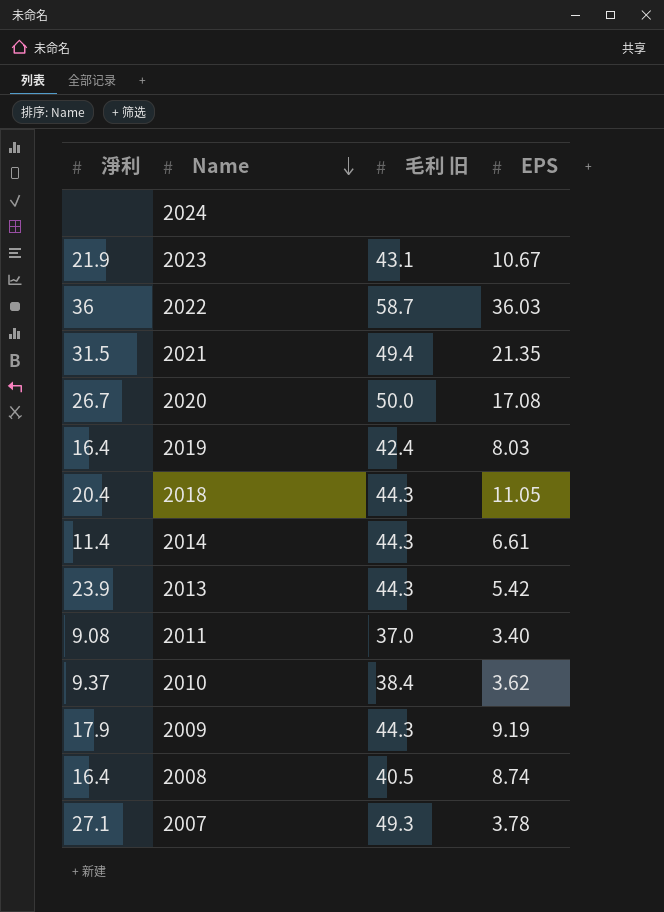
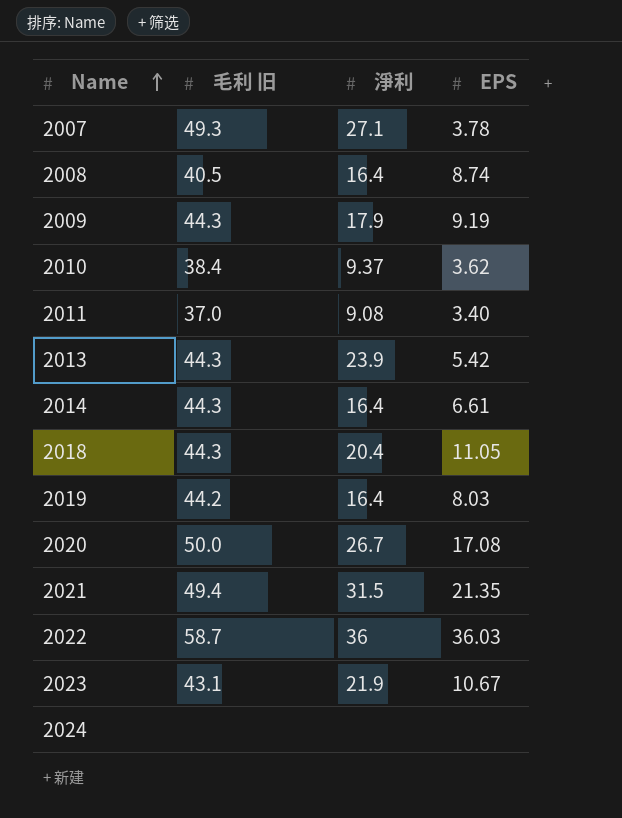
row order: Name descending -> Name ascending
column 淨利 | position: 1 -> 3
2014 | 淨利: 11.4 -> 16.4
2019 | 毛利 旧: 42.4 -> 44.2

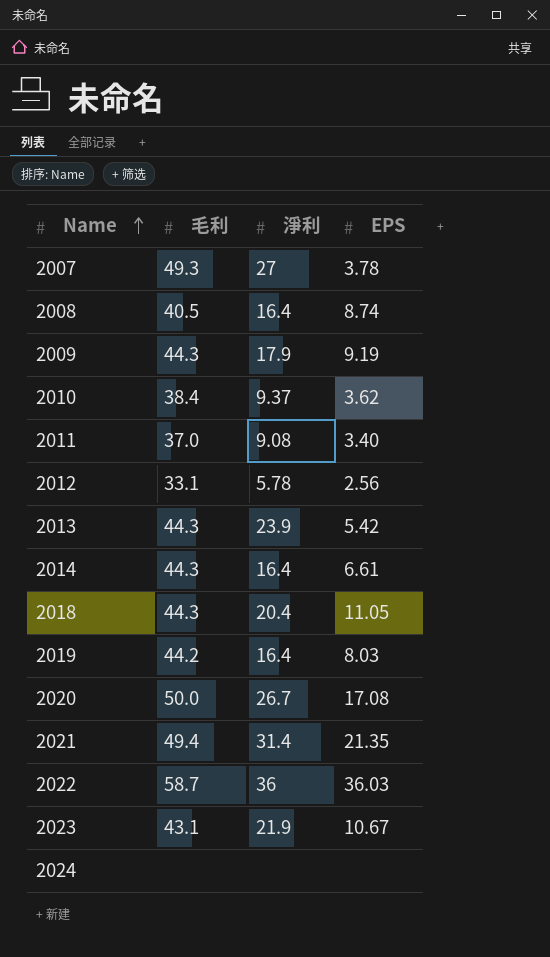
column name: 毛利 旧 -> 毛利
2007 | 淨利: 27.1 -> 27
row 2012: none -> 33.1 | 5.78 | 2.56
2021 | 淨利: 31.5 -> 31.4

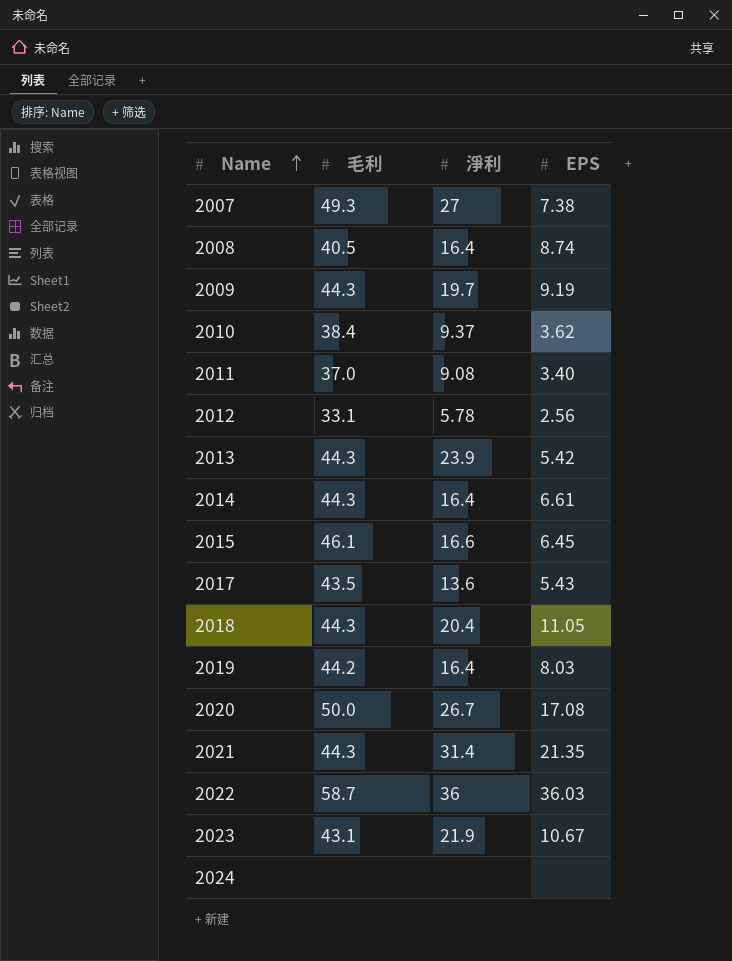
2007 | EPS: 3.78 -> 7.38
2009 | 淨利: 17.9 -> 19.7
row 2015: none -> 46.1 | 16.6 | 6.45
row 2017: none -> 43.5 | 13.6 | 5.43
2021 | 毛利: 49.4 -> 44.3

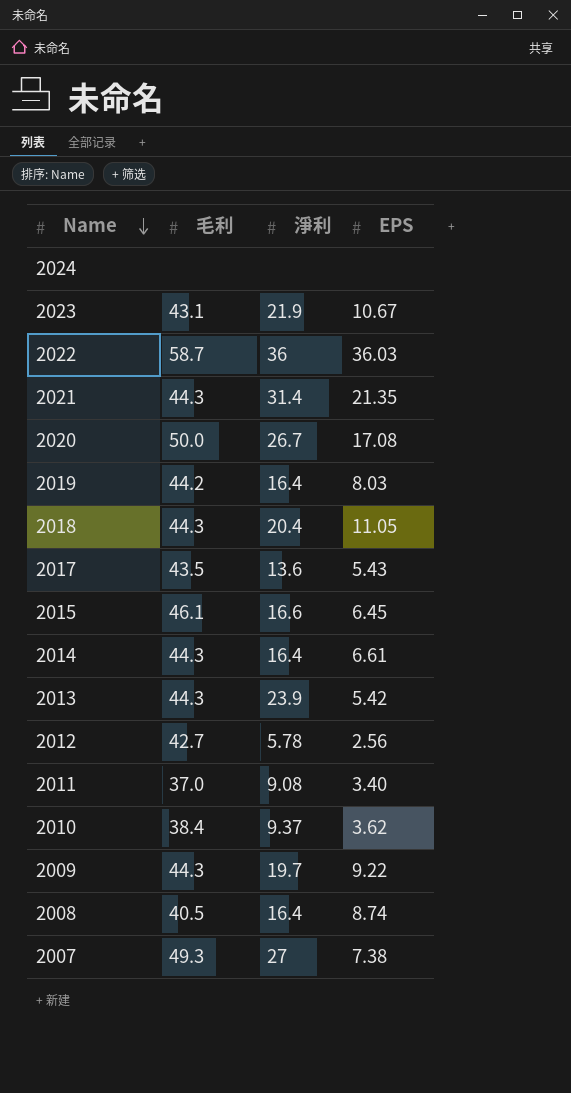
row order: Name ascending -> Name descending
2012 | 毛利: 33.1 -> 42.7
2009 | EPS: 9.19 -> 9.22

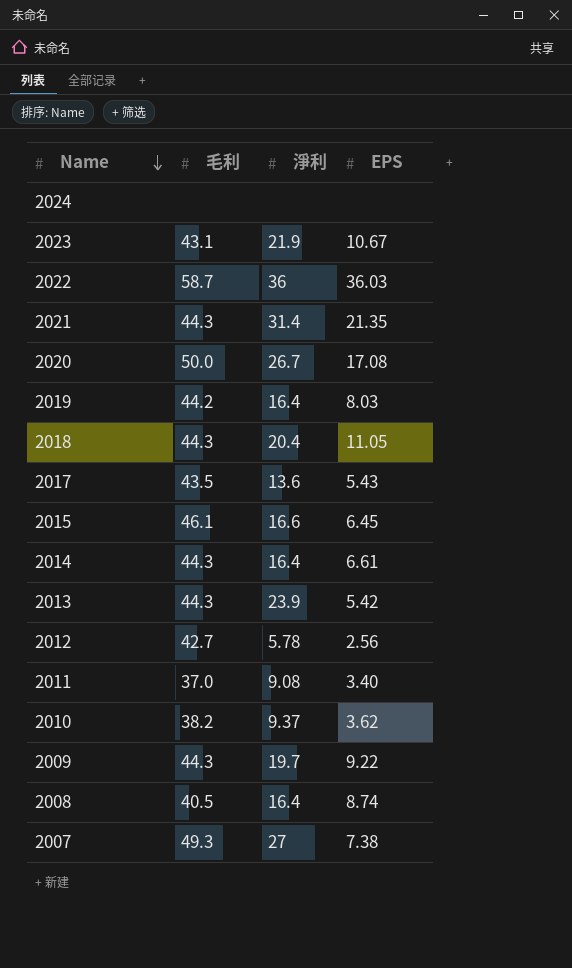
2010 | 毛利: 38.4 -> 38.2

